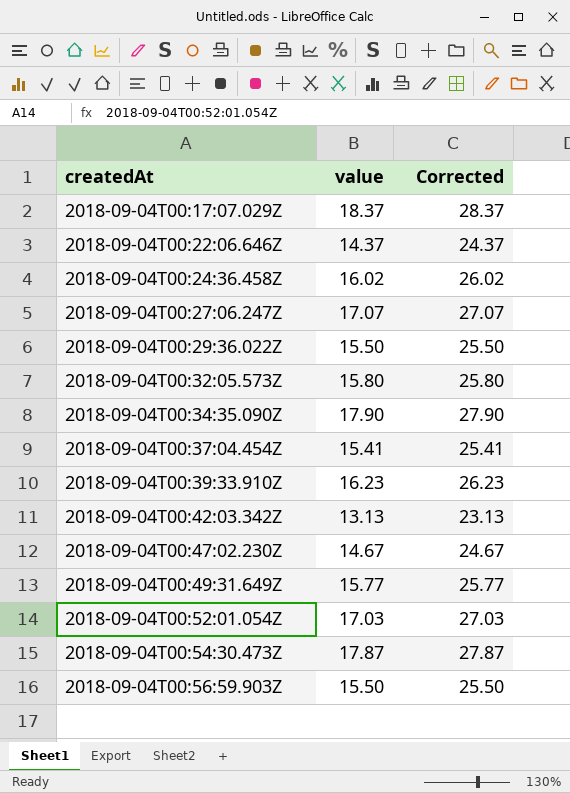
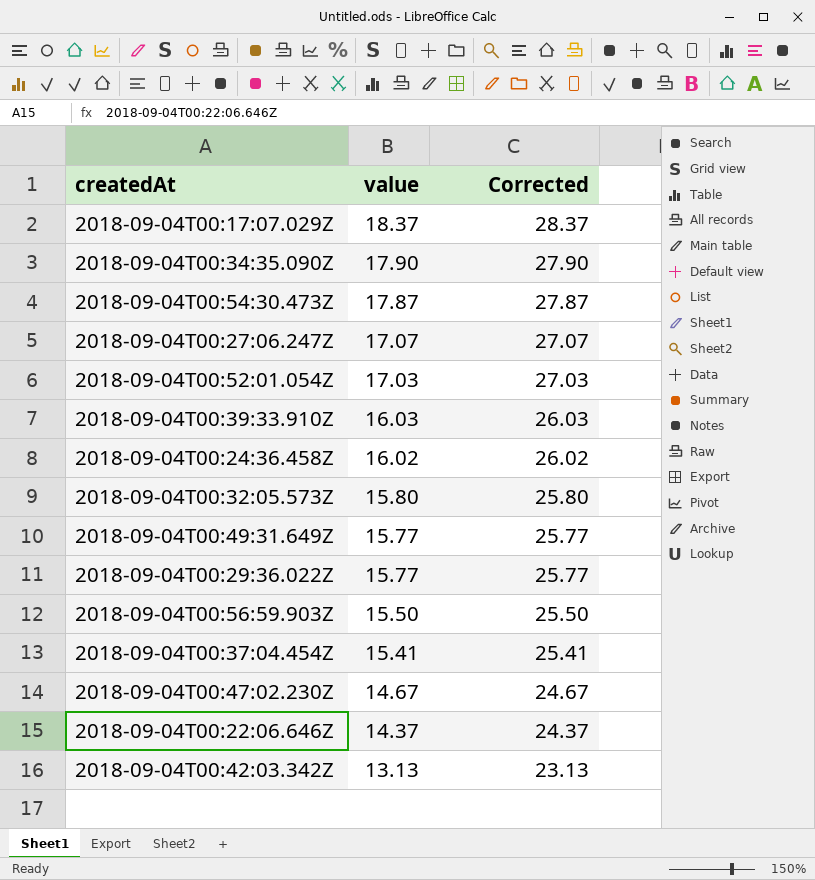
row order: createdAt ascending -> value descending
2018-09-04T00:39:33.910Z | value: 16.23 -> 16.03
2018-09-04T00:39:33.910Z | Corrected: 26.23 -> 26.03
2018-09-04T00:29:36.022Z | value: 15.50 -> 15.77
2018-09-04T00:29:36.022Z | Corrected: 25.50 -> 25.77

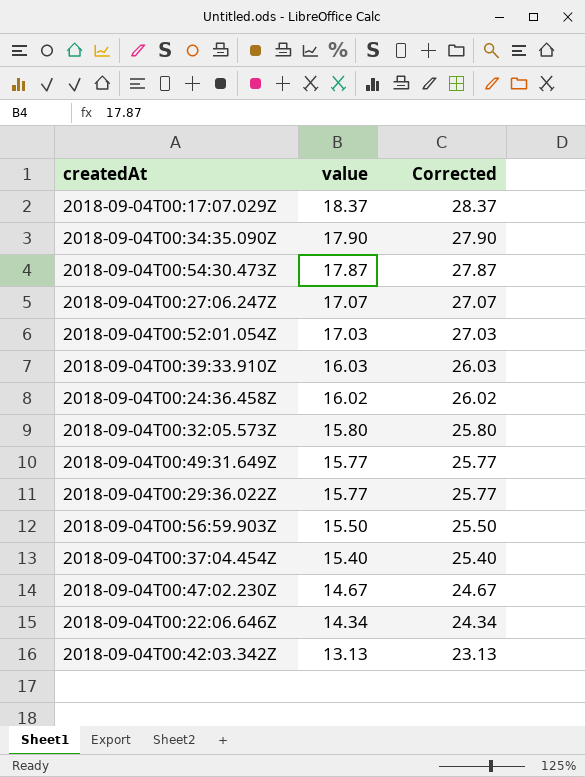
2018-09-04T00:37:04.454Z | value: 15.41 -> 15.40
2018-09-04T00:37:04.454Z | Corrected: 25.41 -> 25.40
2018-09-04T00:22:06.646Z | value: 14.37 -> 14.34
2018-09-04T00:22:06.646Z | Corrected: 24.37 -> 24.34

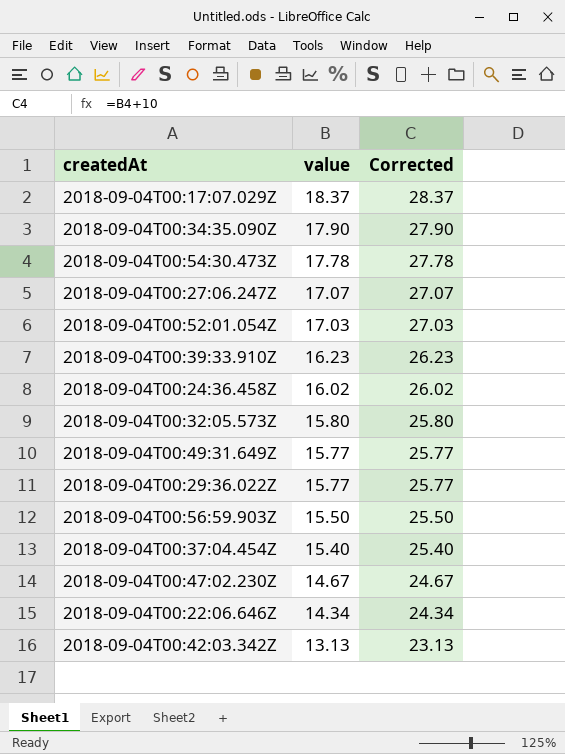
2018-09-04T00:54:30.473Z | value: 17.87 -> 17.78
2018-09-04T00:54:30.473Z | Corrected: 27.87 -> 27.78
2018-09-04T00:39:33.910Z | value: 16.03 -> 16.23
2018-09-04T00:39:33.910Z | Corrected: 26.03 -> 26.23

